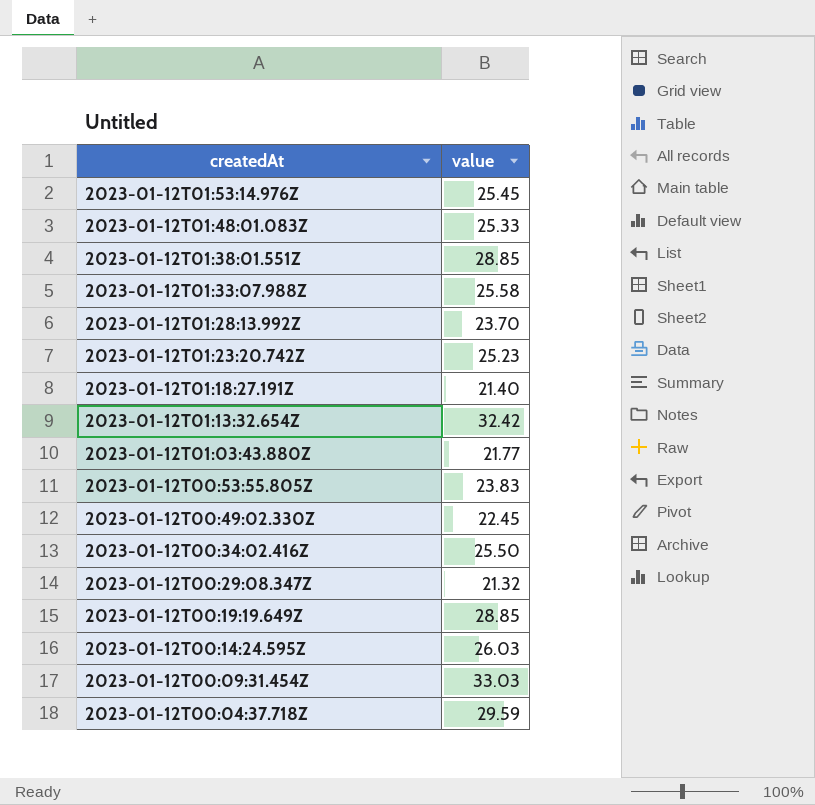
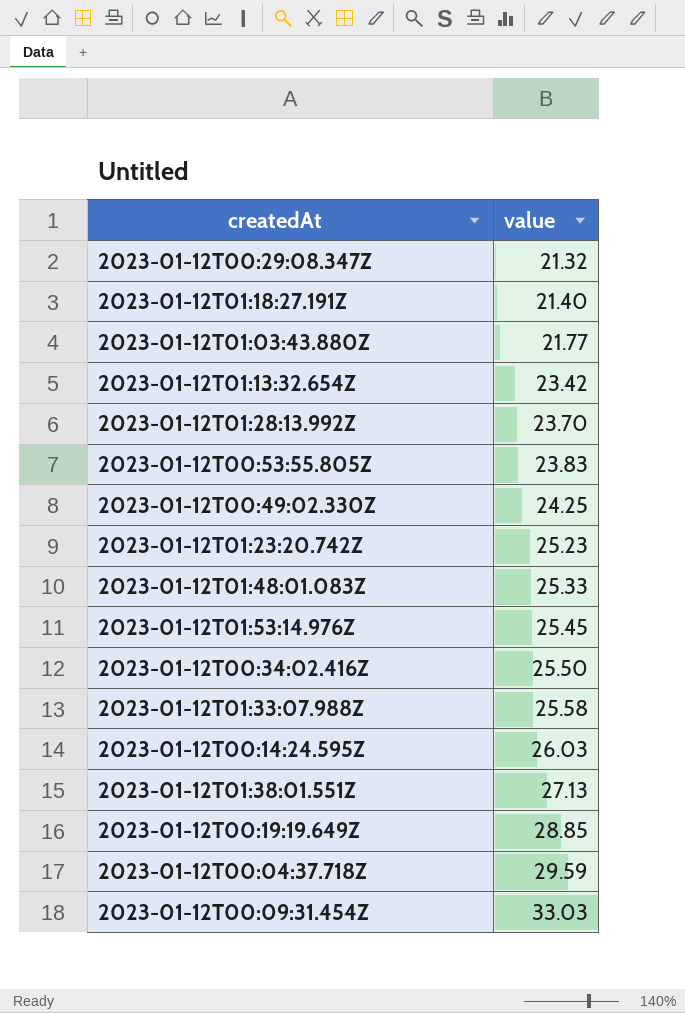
row order: createdAt descending -> value ascending
2023-01-12T01:13:32.654Z | value: 32.42 -> 23.42
2023-01-12T00:49:02.330Z | value: 22.45 -> 24.25
2023-01-12T01:38:01.551Z | value: 28.85 -> 27.13

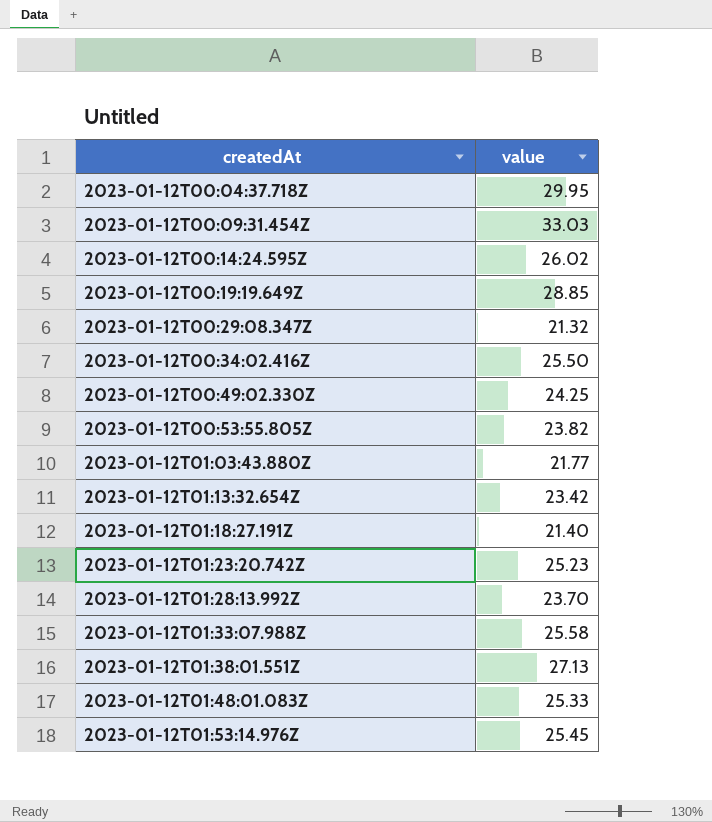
row order: value ascending -> createdAt ascending
2023-01-12T00:04:37.718Z | value: 29.59 -> 29.95
2023-01-12T00:14:24.595Z | value: 26.03 -> 26.02
2023-01-12T00:53:55.805Z | value: 23.83 -> 23.82

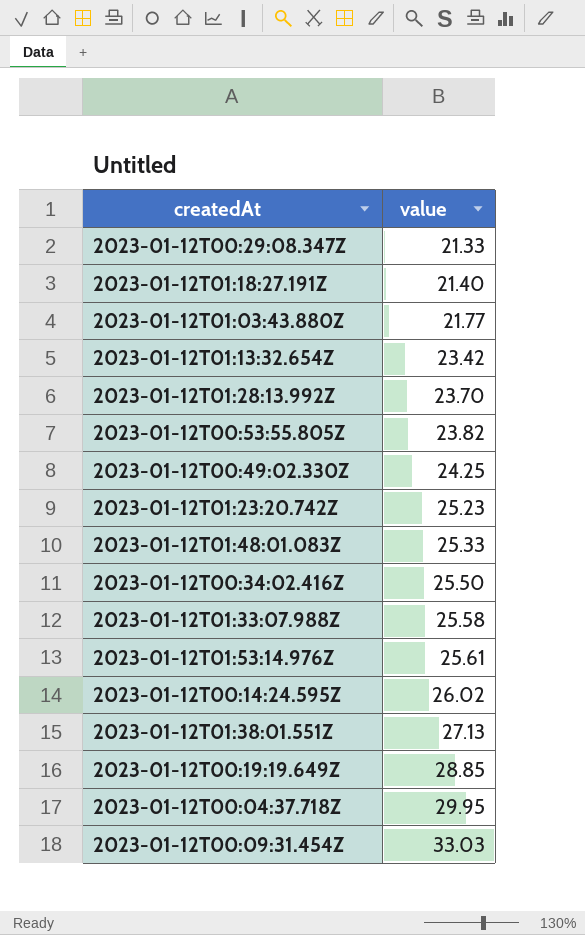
row order: createdAt ascending -> value ascending
2023-01-12T00:29:08.347Z | value: 21.32 -> 21.33
2023-01-12T01:53:14.976Z | value: 25.45 -> 25.61

